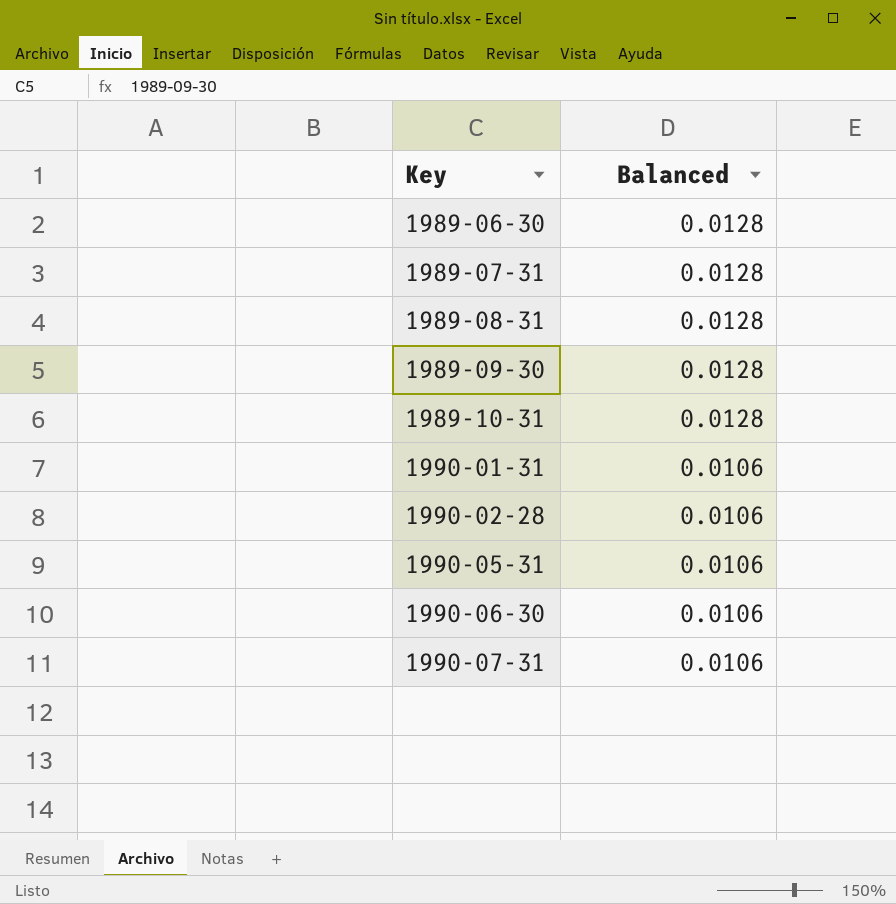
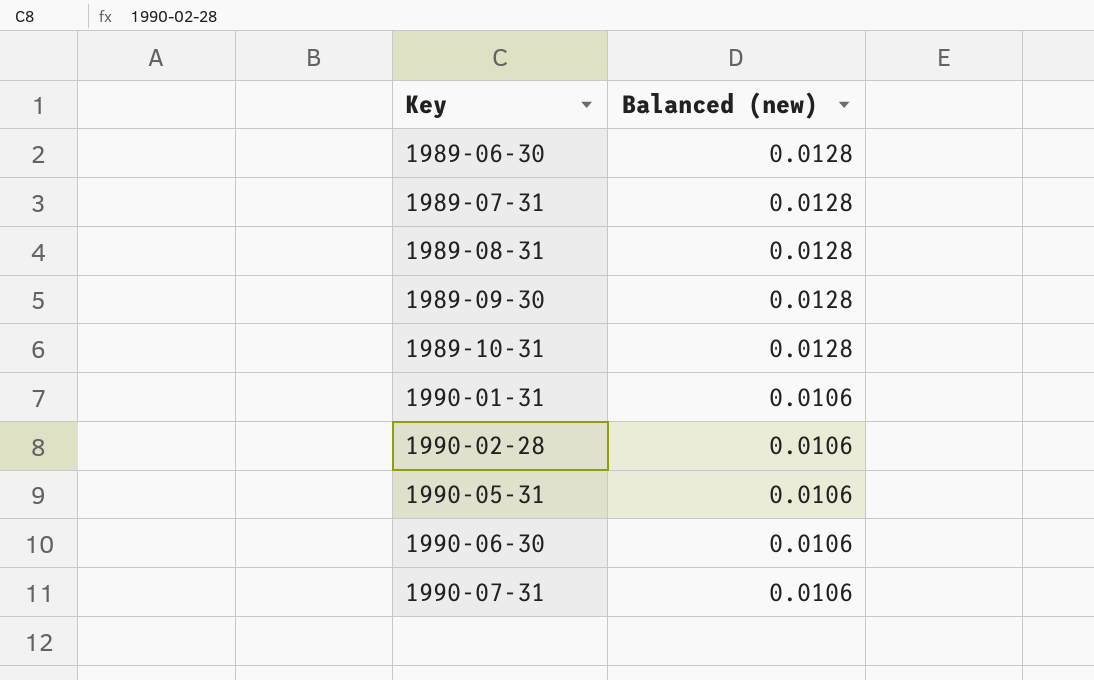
column name: Balanced -> Balanced (new)

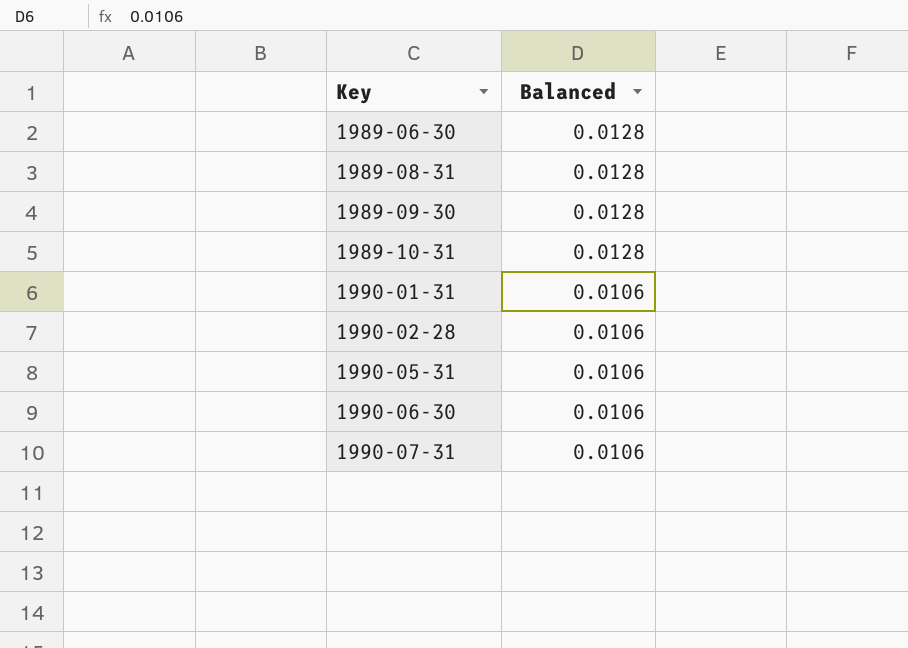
column name: Balanced (new) -> Balanced
row 1989-07-31: 0.0128 -> none

